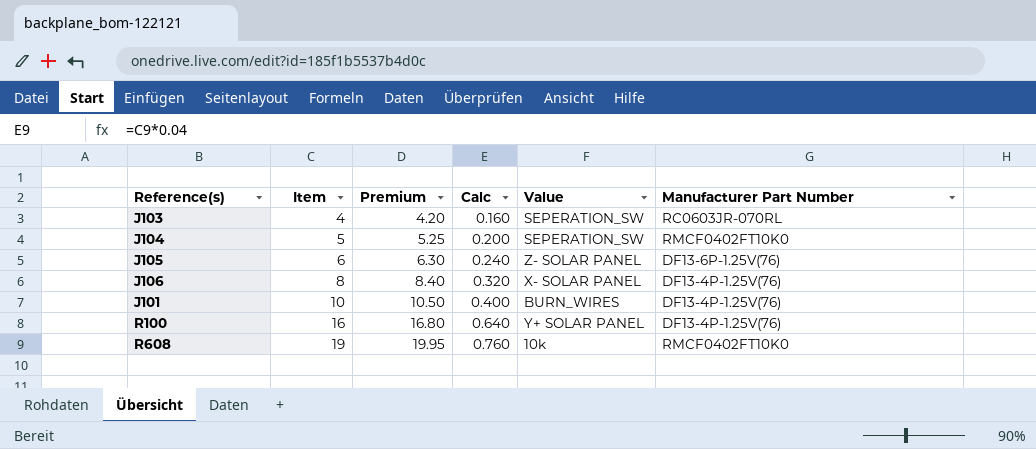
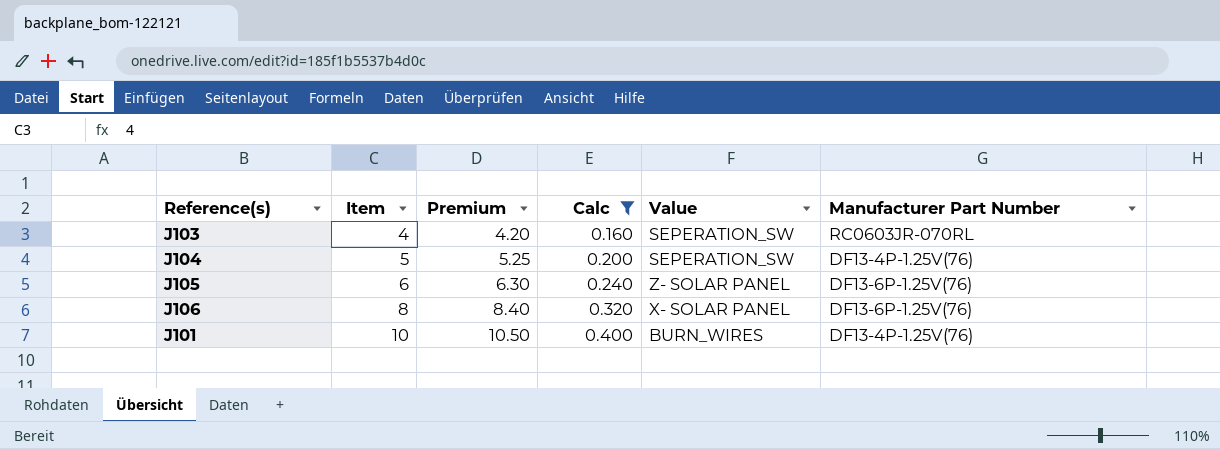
filter: none -> Calc <= 0.400
J104 | Manufacturer Part Number: RMCF0402FT10K0 -> DF13-4P-1.25V(76)
J106 | Manufacturer Part Number: DF13-4P-1.25V(76) -> DF13-6P-1.25V(76)

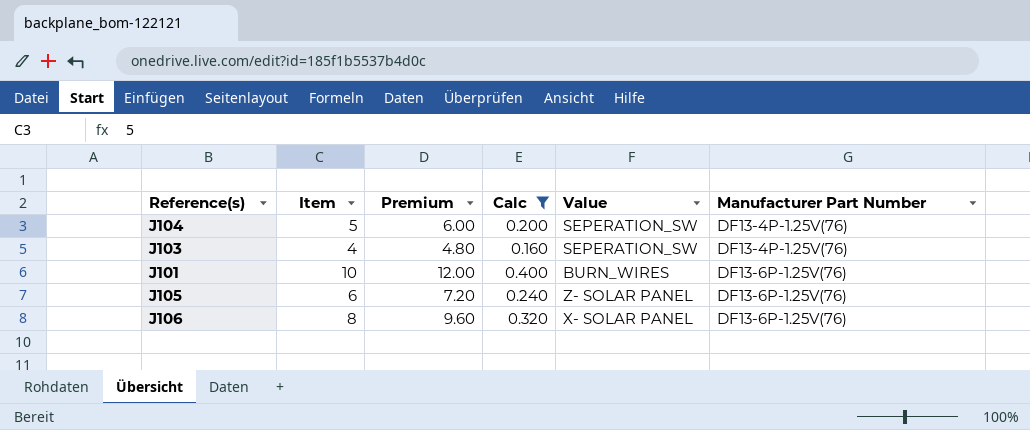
row order: Item ascending -> Manufacturer Part Number ascending
column Premium | formula: [Item] * 1.05 -> [Item] * 1.2
J103 | Manufacturer Part Number: RC0603JR-070RL -> DF13-4P-1.25V(76)
J101 | Manufacturer Part Number: DF13-4P-1.25V(76) -> DF13-6P-1.25V(76)

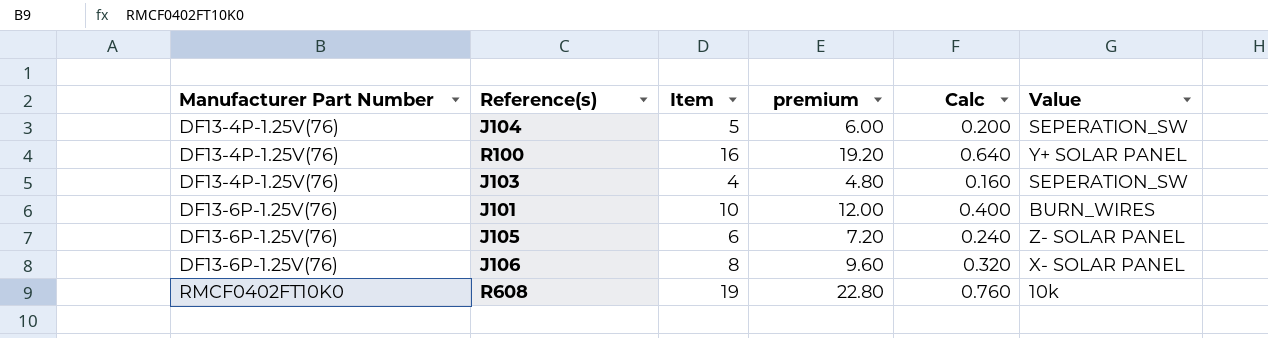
filter: Calc <= 0.400 -> none
column Manufacturer Part Number | position: 6 -> 1
column name: Premium -> premium

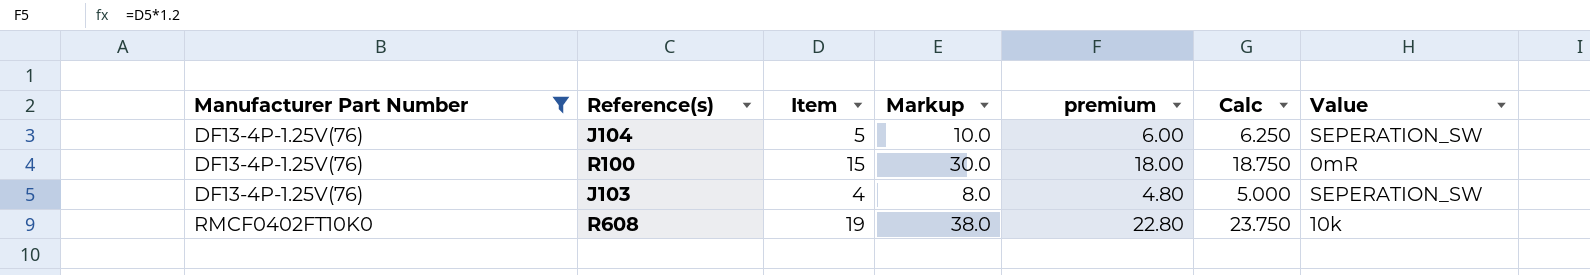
filter: none -> Manufacturer Part Number != DF13-6P-1.25V(76)
column Markup | formula: none -> [Item] * 2
column Calc | formula: [Item] * 0.04 -> [Item] * 1.25
R100 | Item: 16 -> 15
R100 | premium: 19.20 -> 18.00
R100 | Value: Y+ SOLAR PANEL -> 0mR

